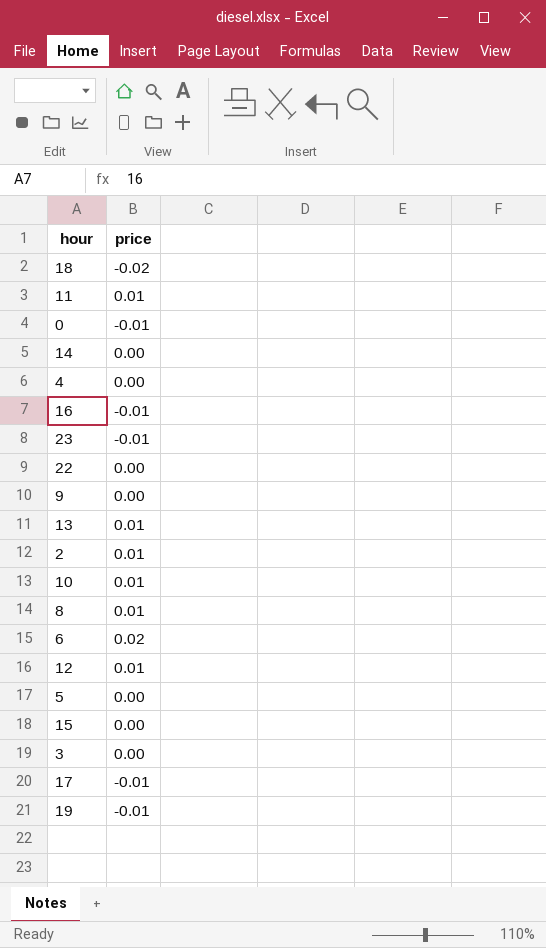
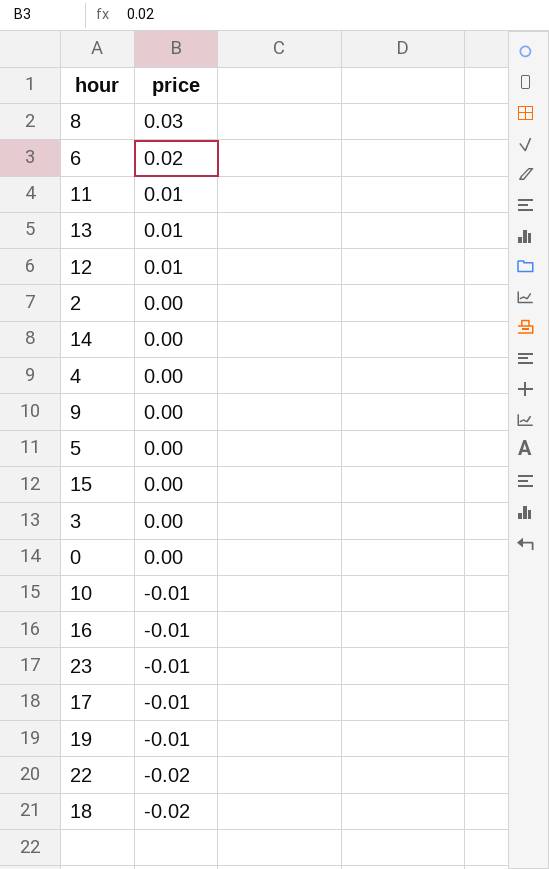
row order: none -> price descending
8 | price: 0.01 -> 0.03
2 | price: 0.01 -> 0.00
0 | price: -0.01 -> 0.00
10 | price: 0.01 -> -0.01
22 | price: 0.00 -> -0.02

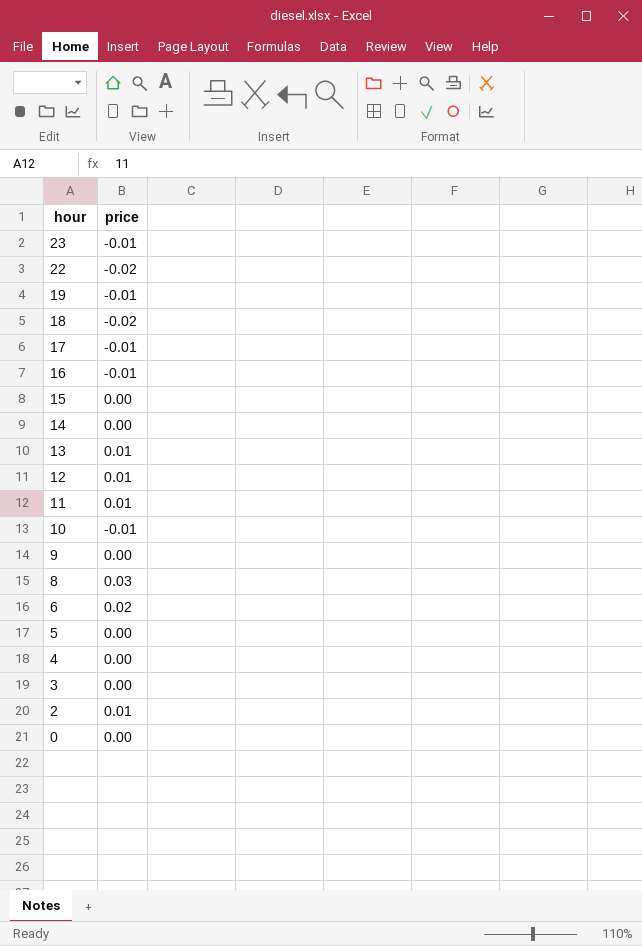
row order: price descending -> hour descending
2 | price: 0.00 -> 0.01

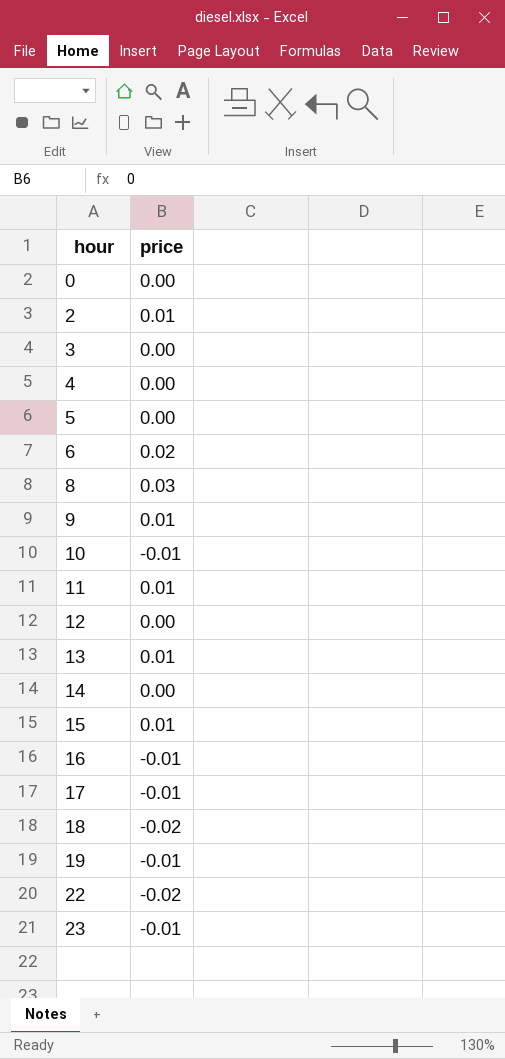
row order: hour descending -> hour ascending
9 | price: 0.00 -> 0.01
12 | price: 0.01 -> 0.00
15 | price: 0.00 -> 0.01

